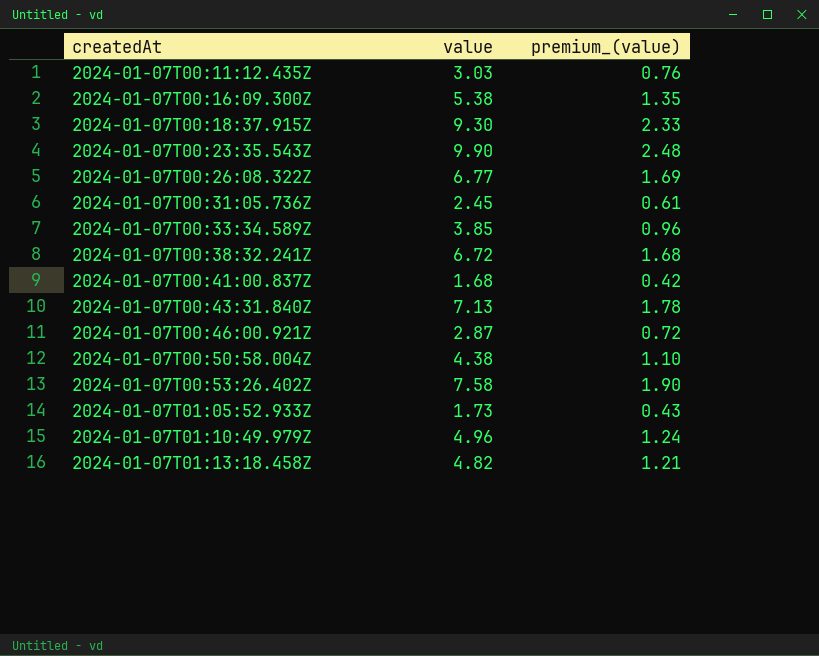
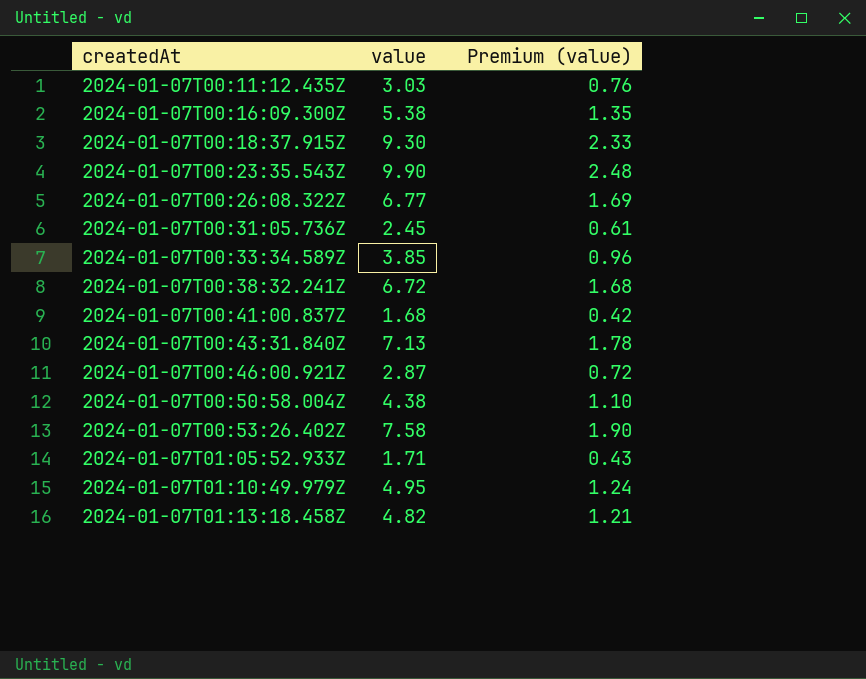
column name: premium_(value) -> Premium (value)
2024-01-07T01:05:52.933Z | value: 1.73 -> 1.71
2024-01-07T01:10:49.979Z | value: 4.96 -> 4.95

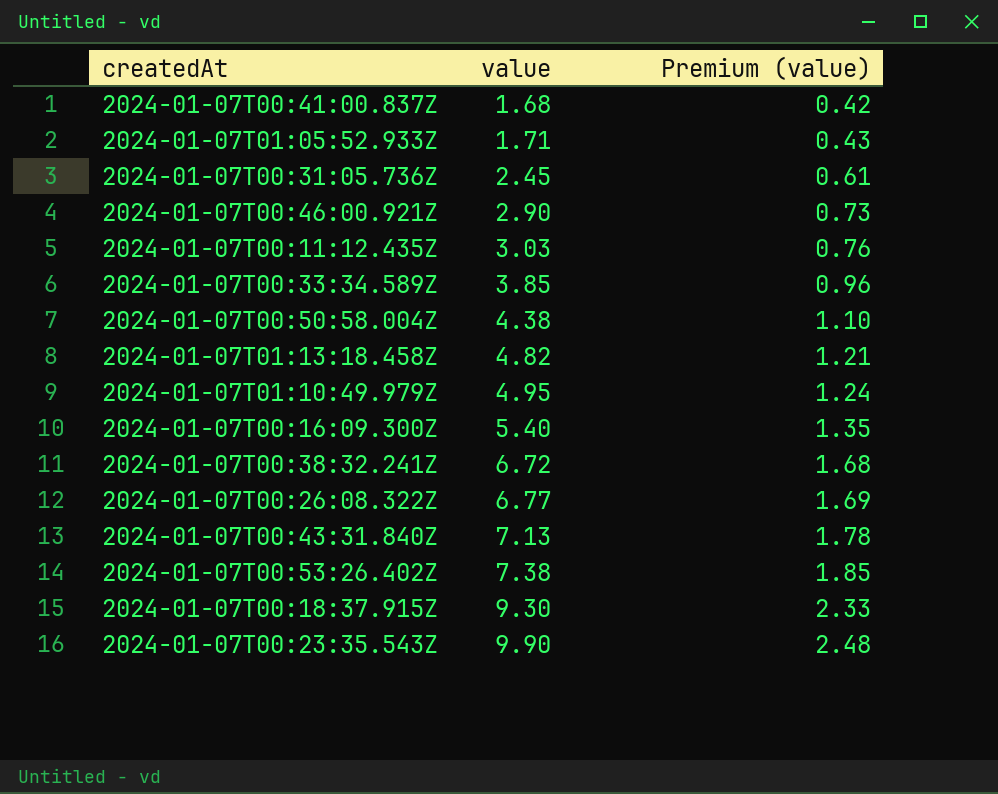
row order: createdAt ascending -> value ascending
2024-01-07T00:46:00.921Z | value: 2.87 -> 2.90
2024-01-07T00:46:00.921Z | Premium (value): 0.72 -> 0.73
2024-01-07T00:16:09.300Z | value: 5.38 -> 5.40
2024-01-07T00:53:26.402Z | value: 7.58 -> 7.38
2024-01-07T00:53:26.402Z | Premium (value): 1.90 -> 1.85

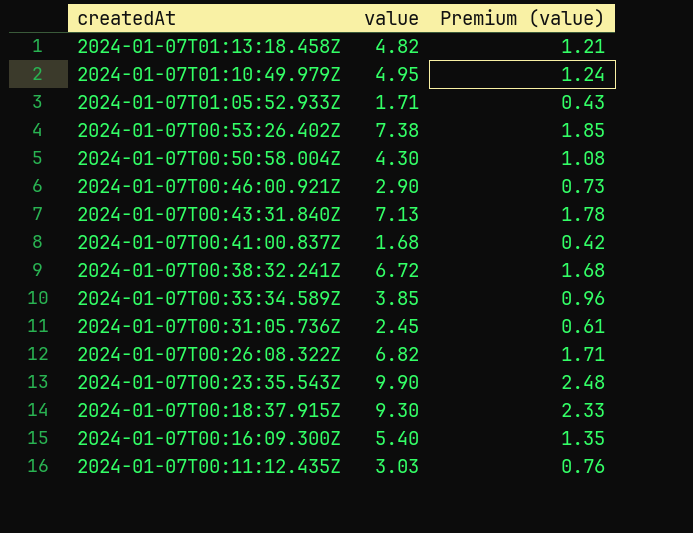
row order: value ascending -> createdAt descending
2024-01-07T00:50:58.004Z | value: 4.38 -> 4.30
2024-01-07T00:50:58.004Z | Premium (value): 1.10 -> 1.08
2024-01-07T00:26:08.322Z | value: 6.77 -> 6.82
2024-01-07T00:26:08.322Z | Premium (value): 1.69 -> 1.71

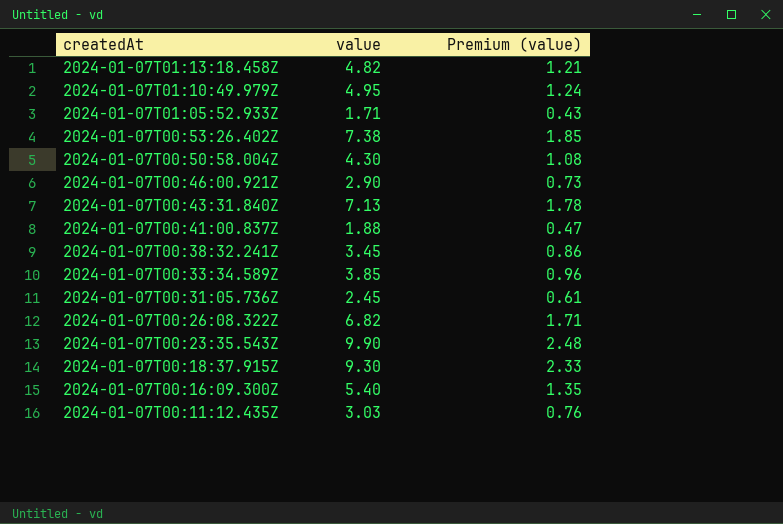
2024-01-07T00:41:00.837Z | value: 1.68 -> 1.88
2024-01-07T00:41:00.837Z | Premium (value): 0.42 -> 0.47
2024-01-07T00:38:32.241Z | value: 6.72 -> 3.45
2024-01-07T00:38:32.241Z | Premium (value): 1.68 -> 0.86

